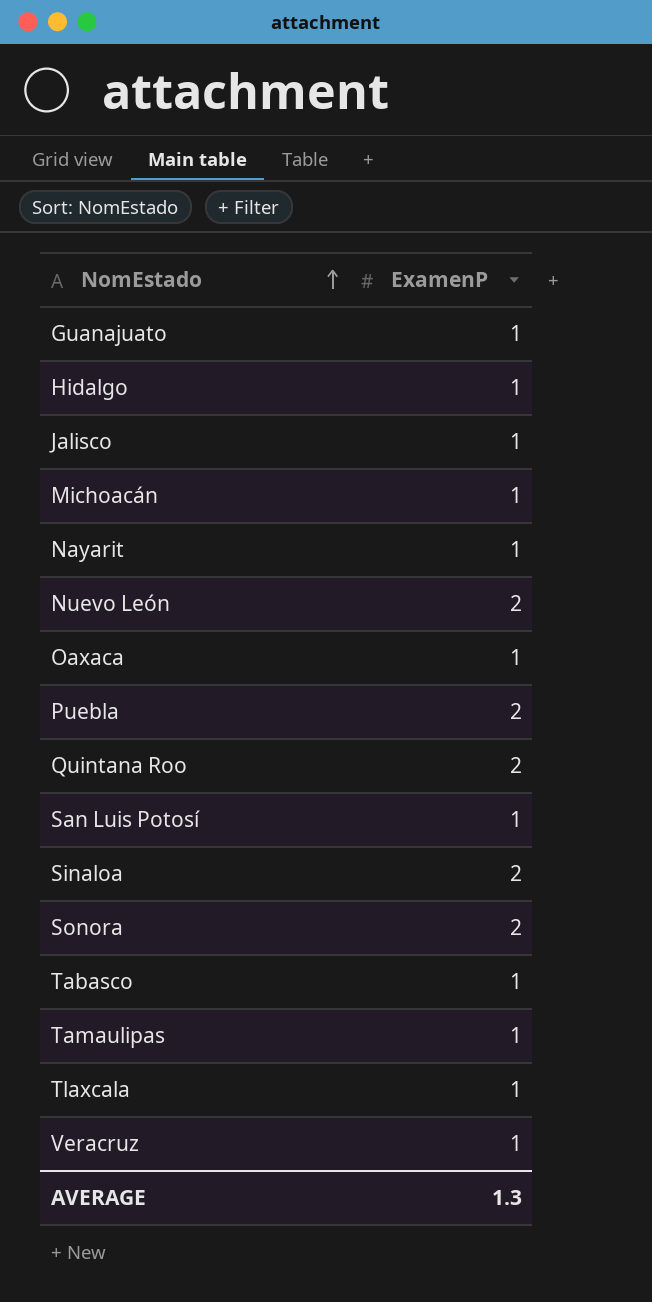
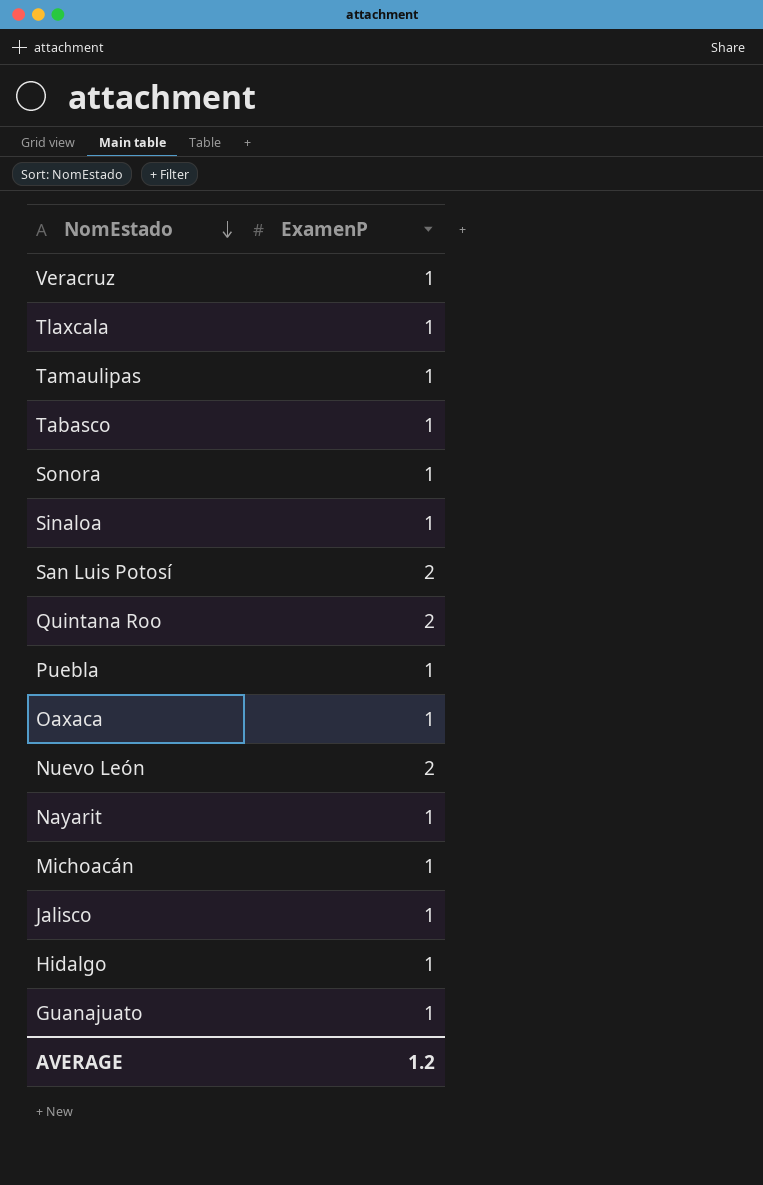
row order: NomEstado ascending -> NomEstado descending
Sonora | ExamenP: 2 -> 1
Sinaloa | ExamenP: 2 -> 1
San Luis Potosí | ExamenP: 1 -> 2
Puebla | ExamenP: 2 -> 1
AVERAGE | ExamenP: 1.3 -> 1.2

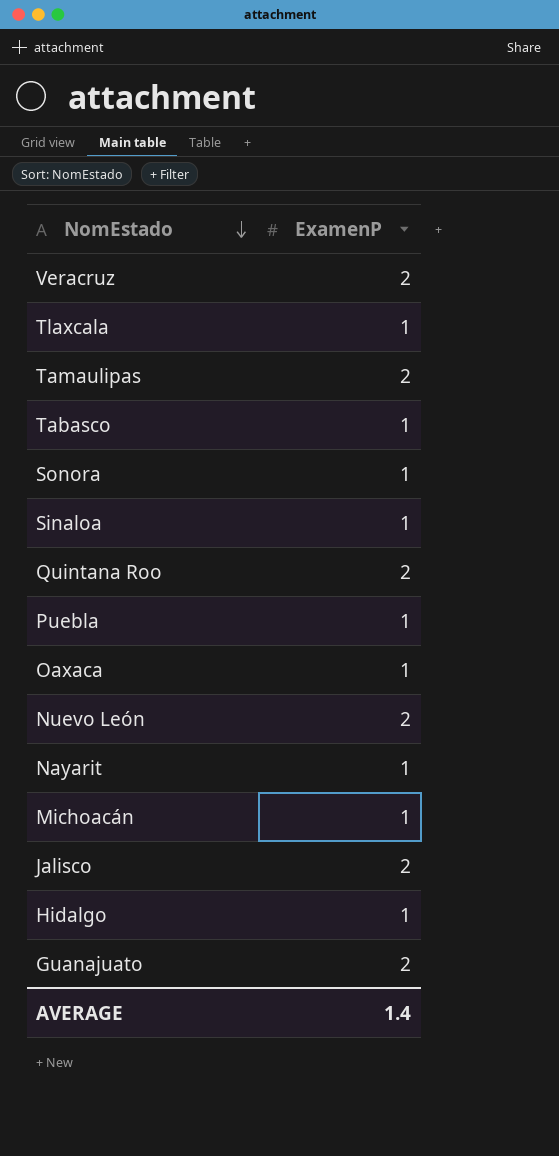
row San Luis Potosí: 2 -> none
Veracruz | ExamenP: 1 -> 2
Tamaulipas | ExamenP: 1 -> 2
Jalisco | ExamenP: 1 -> 2
Guanajuato | ExamenP: 1 -> 2
AVERAGE | ExamenP: 1.2 -> 1.4

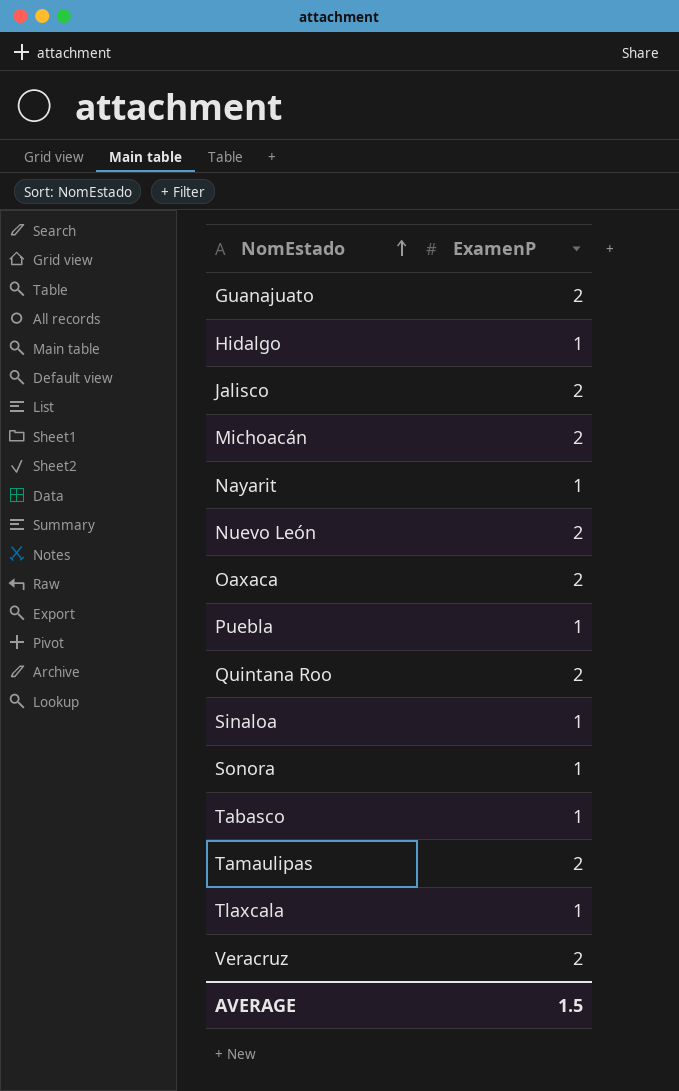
row order: NomEstado descending -> NomEstado ascending
Michoacán | ExamenP: 1 -> 2
Oaxaca | ExamenP: 1 -> 2
AVERAGE | ExamenP: 1.4 -> 1.5

